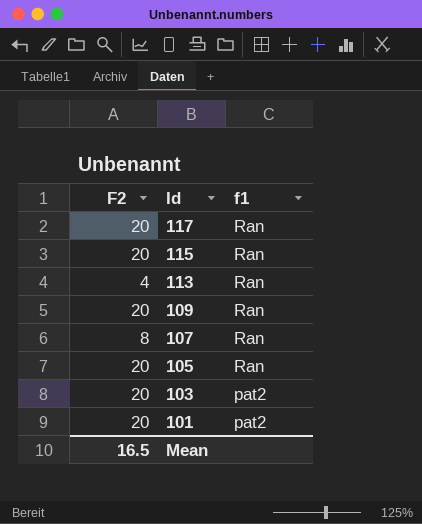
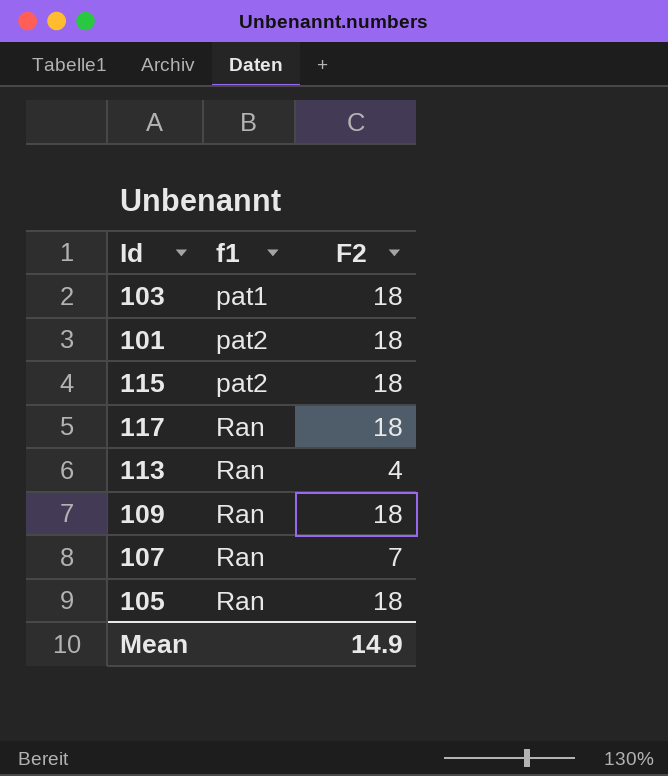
row order: Id descending -> f1 ascending
column F2 | position: 1 -> 3
103 | f1: pat2 -> pat1
103 | F2: 20 -> 18
101 | F2: 20 -> 18
115 | f1: Ran -> pat2
115 | F2: 20 -> 18
117 | F2: 20 -> 18
109 | F2: 20 -> 18
107 | F2: 8 -> 7
105 | F2: 20 -> 18
Mean | F2: 16.5 -> 14.9

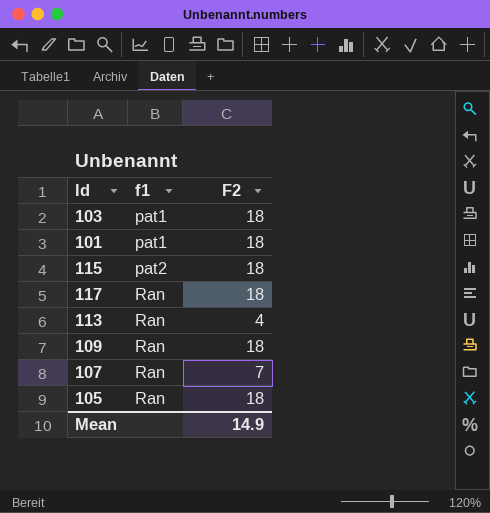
101 | f1: pat2 -> pat1

